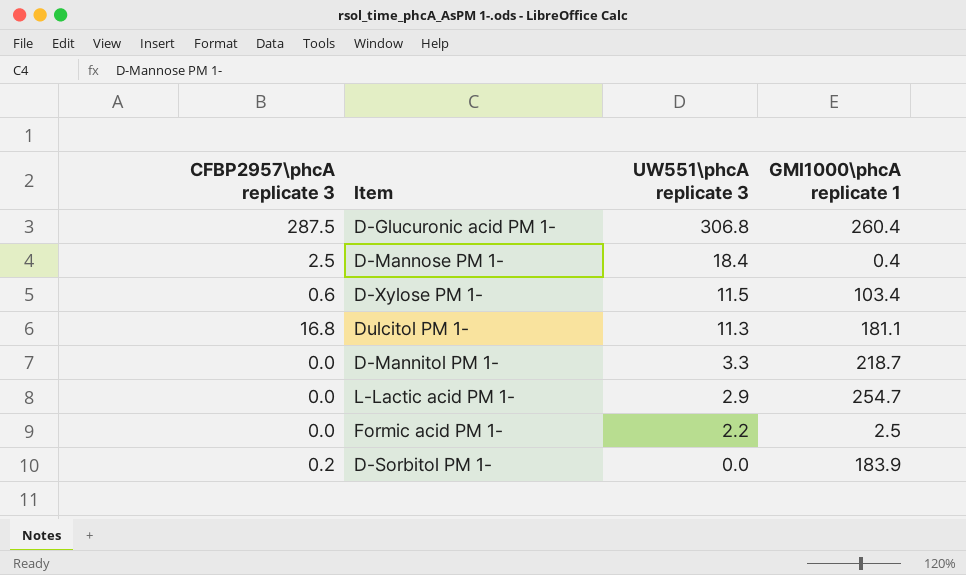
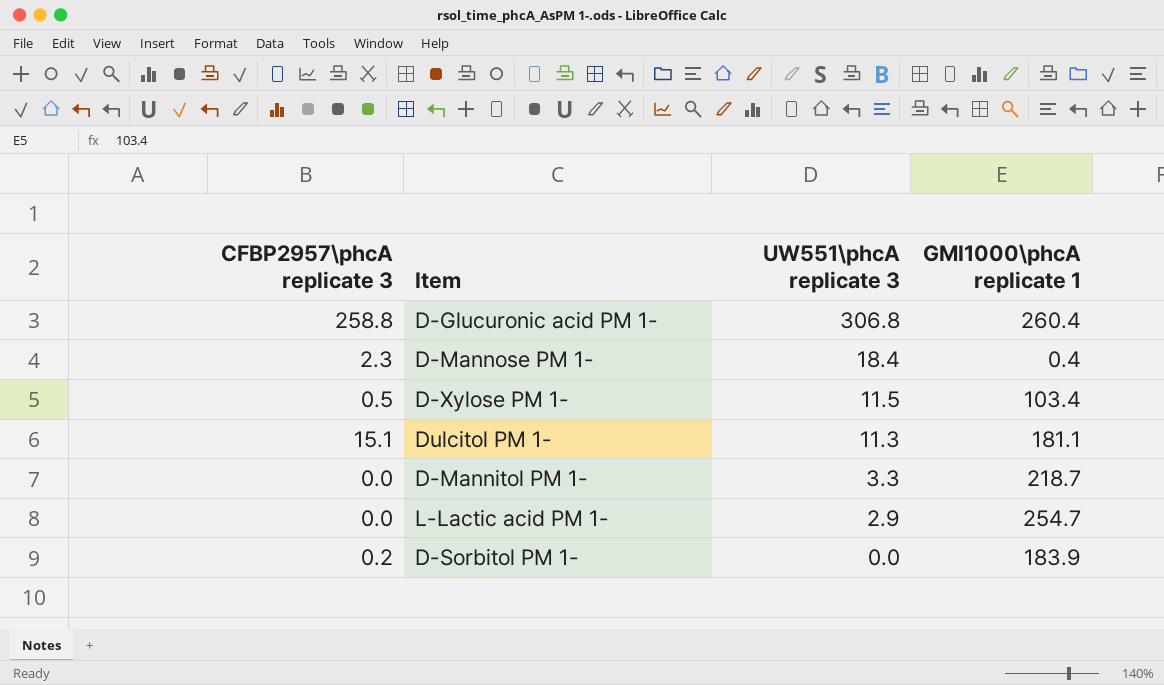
row Formic acid PM 1-: 0.0 | 2.2 | 2.5 -> none
D-Glucuronic acid PM 1- | CFBP2957\phcA replicate 3: 287.5 -> 258.8
D-Mannose PM 1- | CFBP2957\phcA replicate 3: 2.5 -> 2.3
D-Xylose PM 1- | CFBP2957\phcA replicate 3: 0.6 -> 0.5
Dulcitol PM 1- | CFBP2957\phcA replicate 3: 16.8 -> 15.1

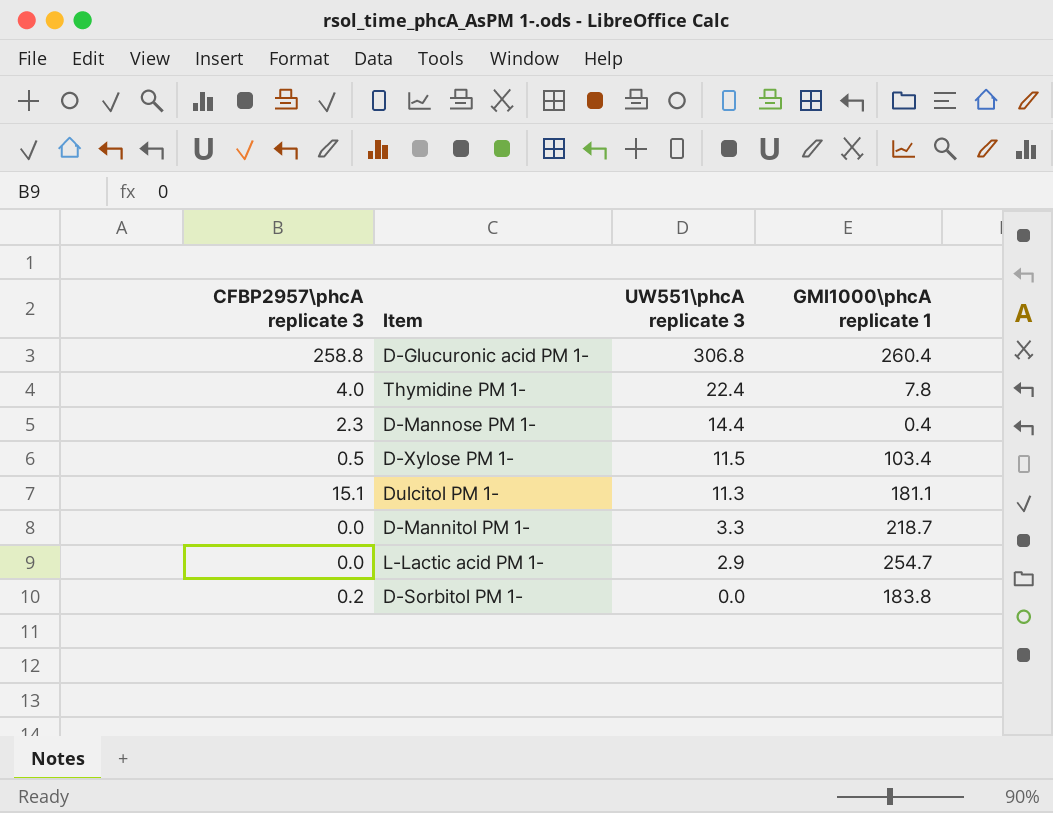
row Thymidine PM 1-: none -> 4.0 | 22.4 | 7.8
D-Mannose PM 1- | UW551\phcA replicate 3: 18.4 -> 14.4
D-Sorbitol PM 1- | GMI1000\phcA replicate 1: 183.9 -> 183.8

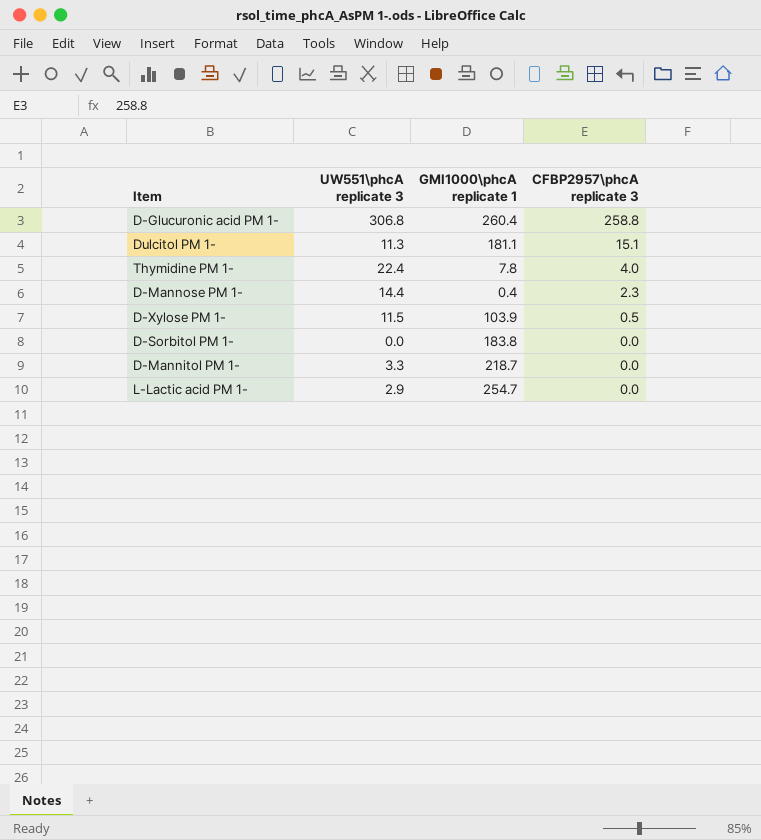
row order: UW551\phcA replicate 3 descending -> CFBP2957\phcA replicate 3 descending
column CFBP2957\phcA replicate 3 | position: 1 -> 4
D-Xylose PM 1- | GMI1000\phcA replicate 1: 103.4 -> 103.9
D-Sorbitol PM 1- | CFBP2957\phcA replicate 3: 0.2 -> 0.0

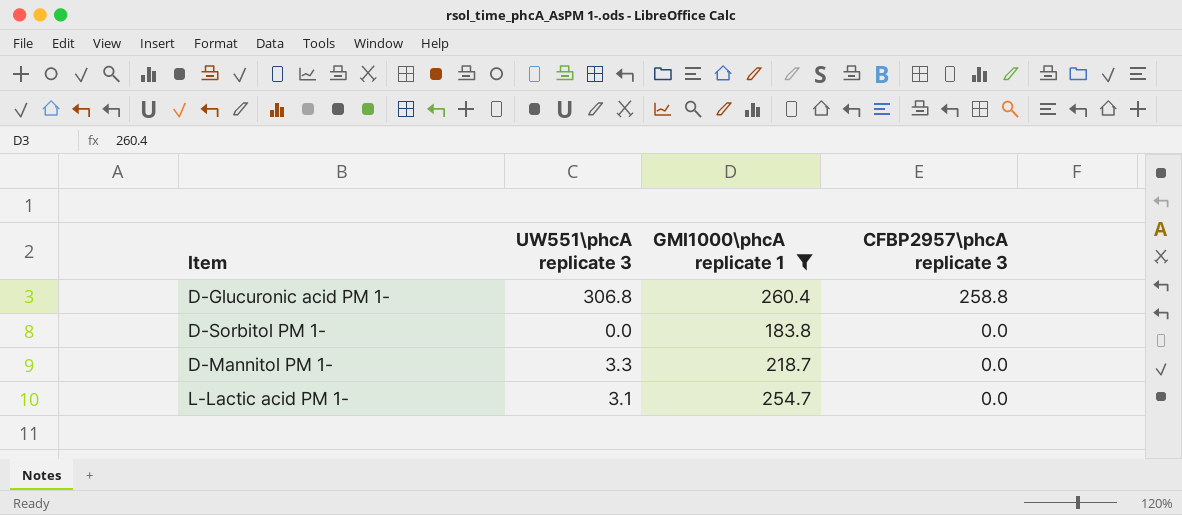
filter: none -> GMI1000\phcA replicate 1 >= 183.8
L-Lactic acid PM 1- | UW551\phcA replicate 3: 2.9 -> 3.1

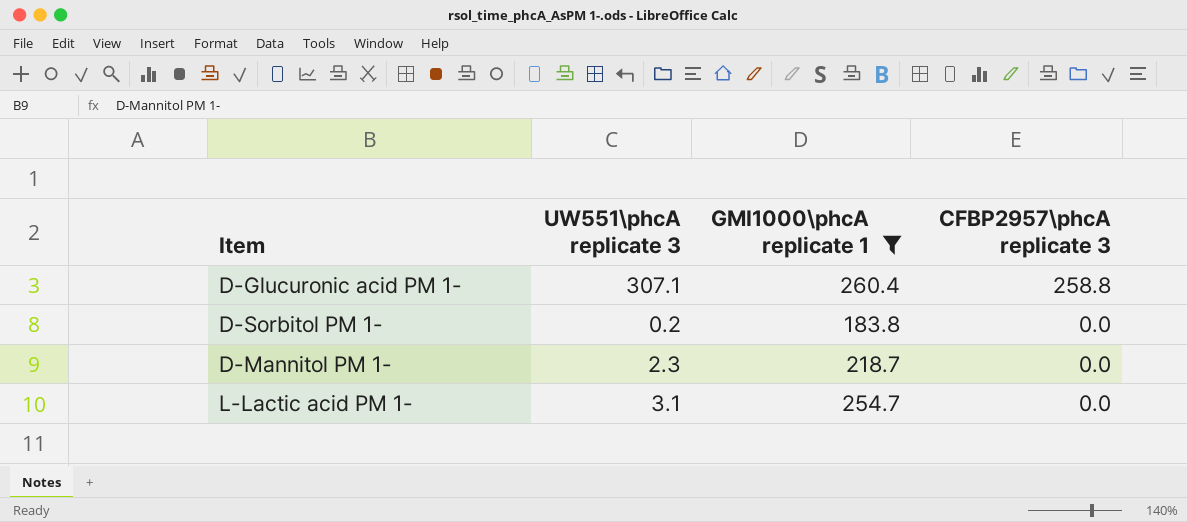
D-Glucuronic acid PM 1- | UW551\phcA replicate 3: 306.8 -> 307.1
D-Sorbitol PM 1- | UW551\phcA replicate 3: 0.0 -> 0.2
D-Mannitol PM 1- | UW551\phcA replicate 3: 3.3 -> 2.3

